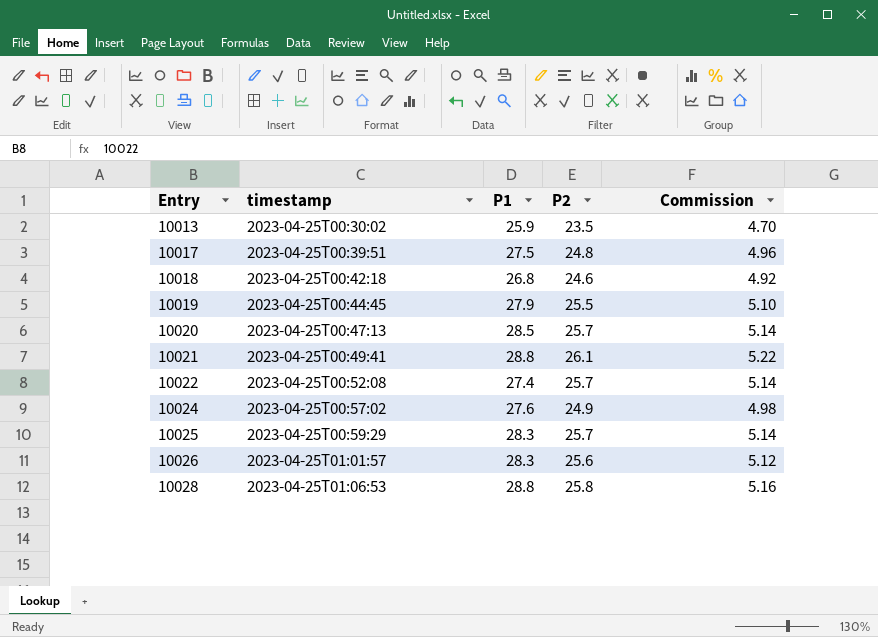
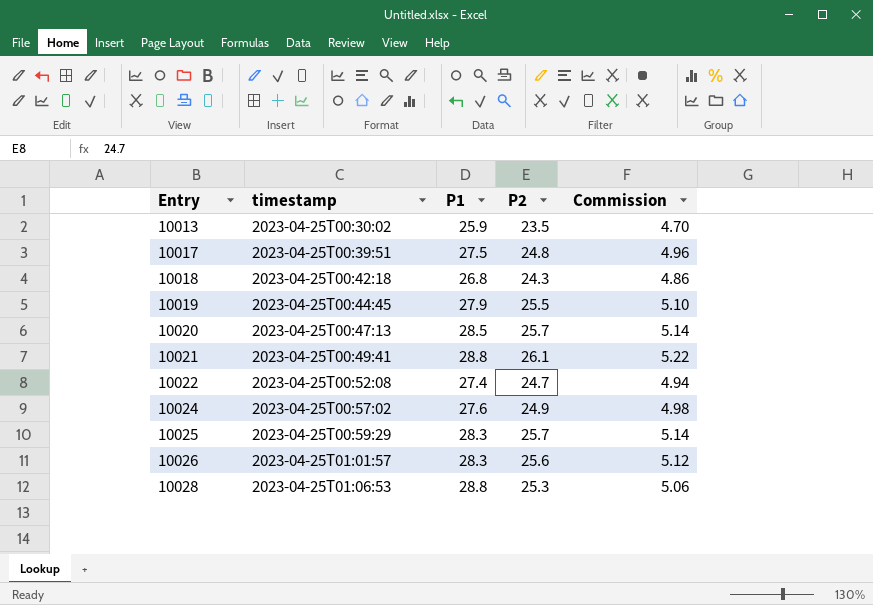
10018 | P2: 24.6 -> 24.3
10018 | Commission: 4.92 -> 4.86
10022 | P2: 25.7 -> 24.7
10022 | Commission: 5.14 -> 4.94
10028 | P2: 25.8 -> 25.3
10028 | Commission: 5.16 -> 5.06

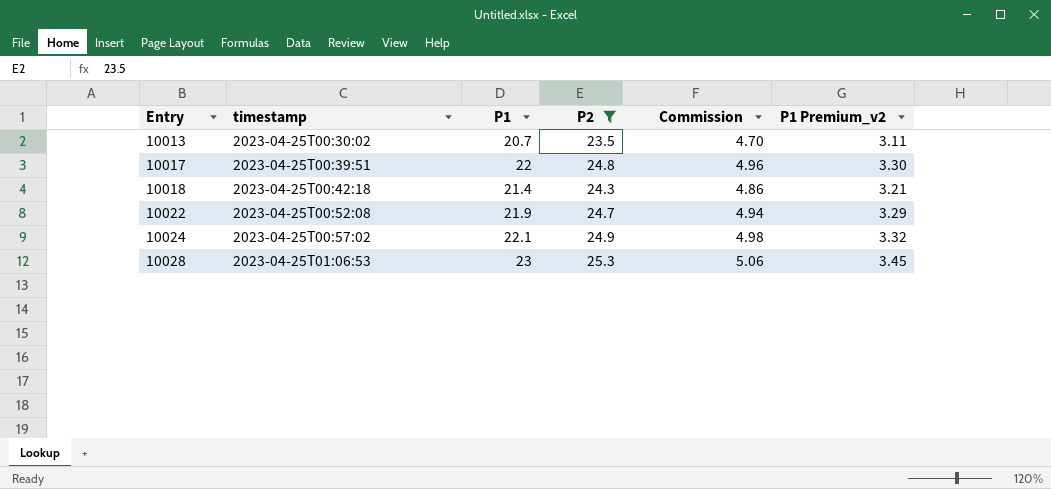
filter: none -> P2 <= 25.3
column P1 Premium_v2 | formula: none -> [P1] * 0.15
10013 | P1: 25.9 -> 20.7
10017 | P1: 27.5 -> 22
10018 | P1: 26.8 -> 21.4
10022 | P1: 27.4 -> 21.9
10024 | P1: 27.6 -> 22.1
10028 | P1: 28.8 -> 23

